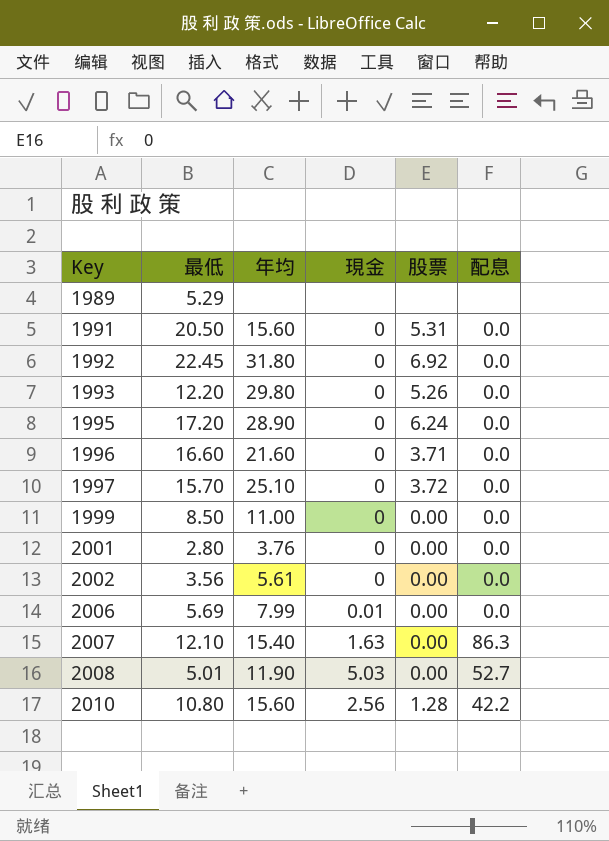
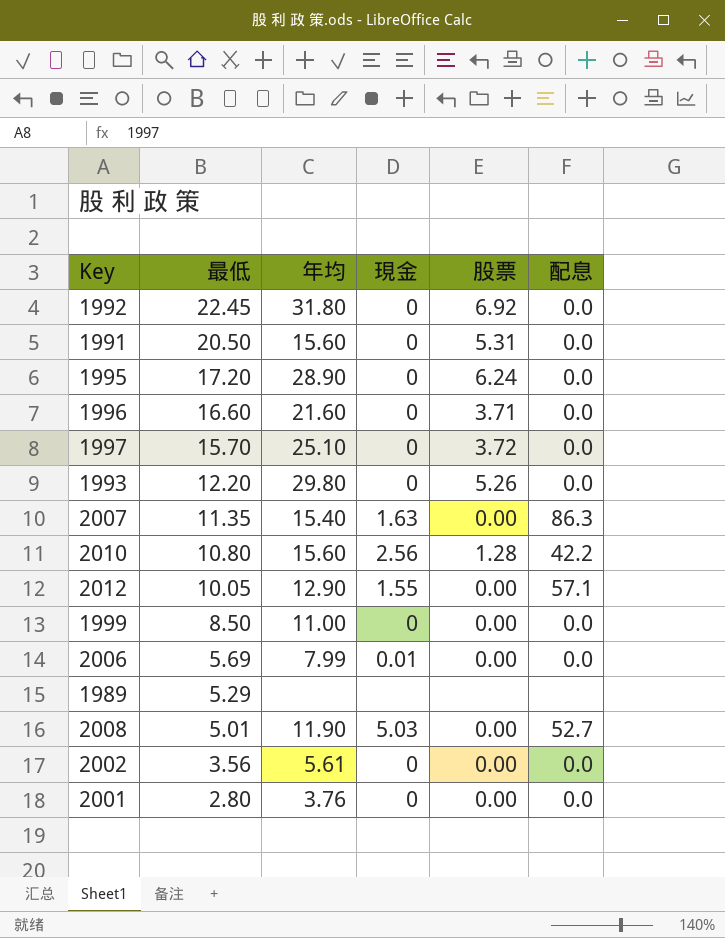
row order: Key ascending -> 最低 descending
2007 | 最低: 12.10 -> 11.35
row 2012: none -> 10.05 | 12.90 | 1.55 | 0.00 | 57.1

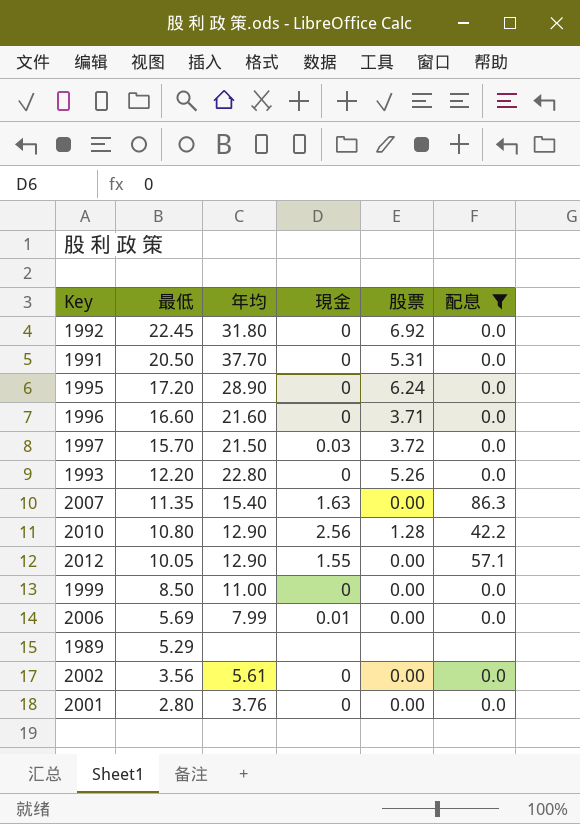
filter: none -> 配息 != 52.7
1991 | 年均: 15.60 -> 37.70
1997 | 年均: 25.10 -> 21.50
1997 | 現金: 0 -> 0.03
1993 | 年均: 29.80 -> 22.80
2010 | 年均: 15.60 -> 12.90

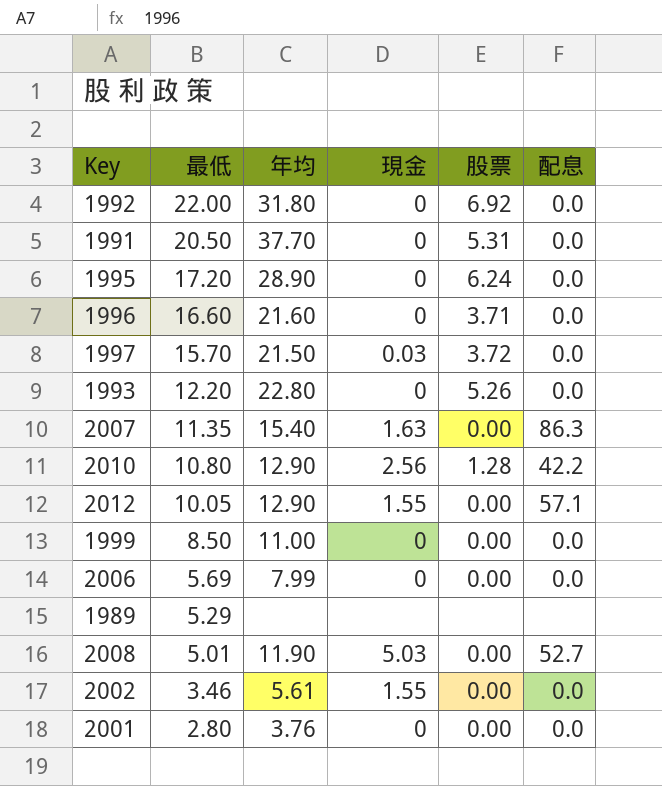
filter: 配息 != 52.7 -> none
1992 | 最低: 22.45 -> 22.00
2006 | 現金: 0.01 -> 0
2002 | 最低: 3.56 -> 3.46
2002 | 現金: 0 -> 1.55

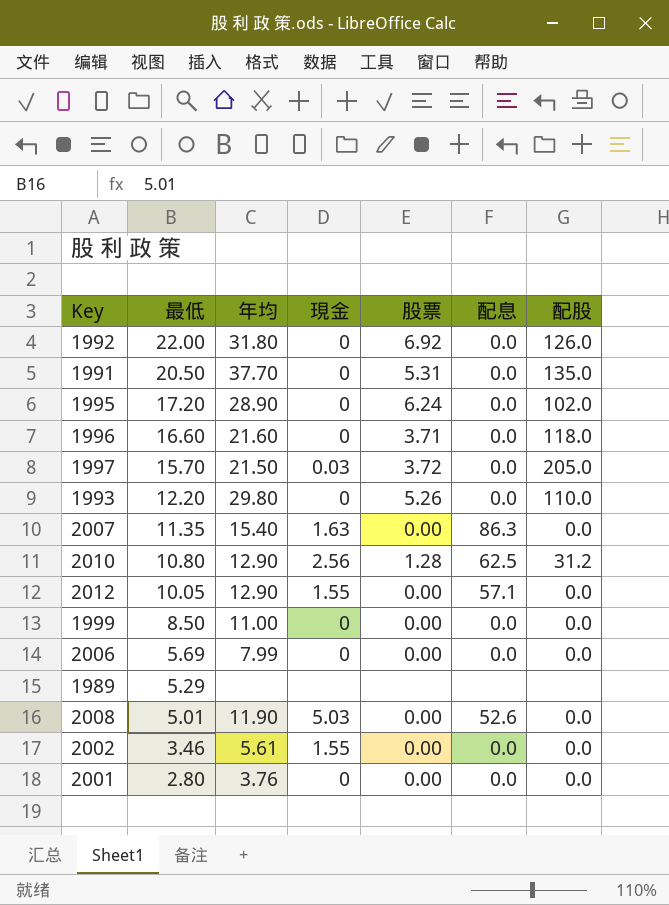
column 配股 | position: none -> 7
1993 | 年均: 22.80 -> 29.80
2010 | 配息: 42.2 -> 62.5
2008 | 配息: 52.7 -> 52.6

